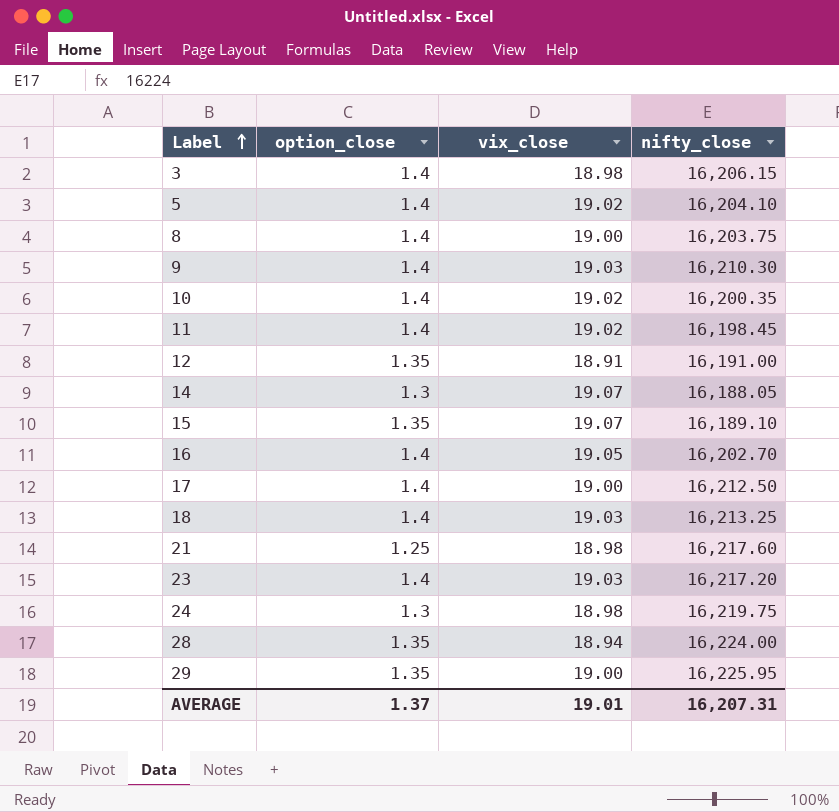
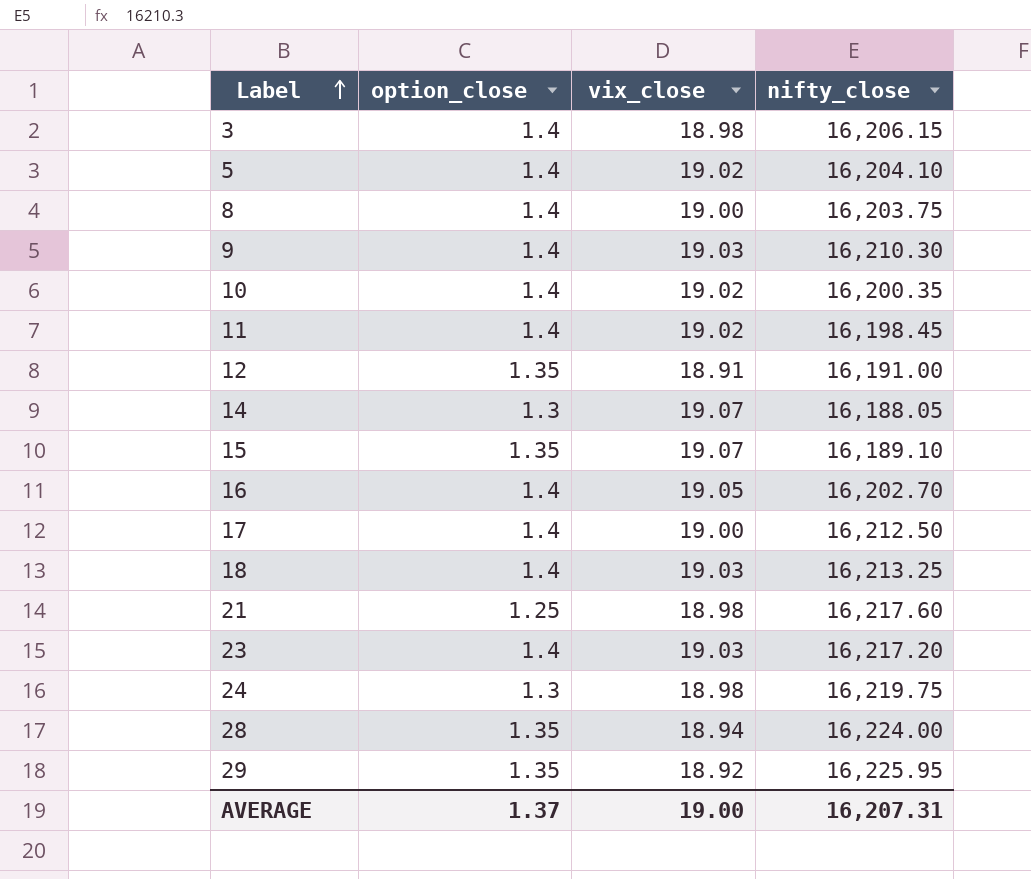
29 | vix_close: 19.00 -> 18.92
AVERAGE | vix_close: 19.01 -> 19.00

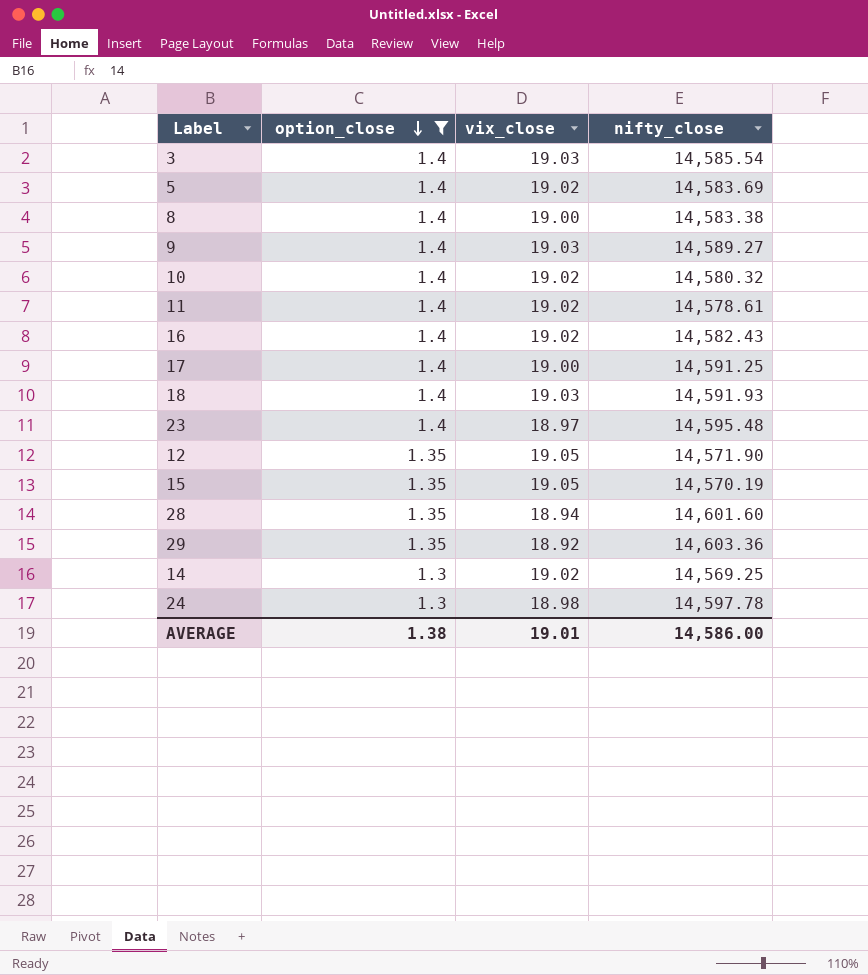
filter: none -> option_close != 1.25
row order: Label ascending -> option_close descending
3 | vix_close: 18.98 -> 19.03
3 | nifty_close: 16,206.15 -> 14,585.54
5 | nifty_close: 16,204.10 -> 14,583.69
8 | nifty_close: 16,203.75 -> 14,583.38
9 | nifty_close: 16,210.30 -> 14,589.27
10 | nifty_close: 16,200.35 -> 14,580.32
11 | nifty_close: 16,198.45 -> 14,578.61
16 | vix_close: 19.05 -> 19.02
16 | nifty_close: 16,202.70 -> 14,582.43
17 | nifty_close: 16,212.50 -> 14,591.25
18 | nifty_close: 16,213.25 -> 14,591.93
23 | vix_close: 19.03 -> 18.97
23 | nifty_close: 16,217.20 -> 14,595.48
12 | vix_close: 18.91 -> 19.05
12 | nifty_close: 16,191.00 -> 14,571.90
15 | vix_close: 19.07 -> 19.05
15 | nifty_close: 16,189.10 -> 14,570.19
28 | nifty_close: 16,224.00 -> 14,601.60
29 | nifty_close: 16,225.95 -> 14,603.36
14 | vix_close: 19.07 -> 19.02
14 | nifty_close: 16,188.05 -> 14,569.25
24 | nifty_close: 16,219.75 -> 14,597.78
AVERAGE | option_close: 1.37 -> 1.38
AVERAGE | vix_close: 19.00 -> 19.01
AVERAGE | nifty_close: 16,207.31 -> 14,586.00

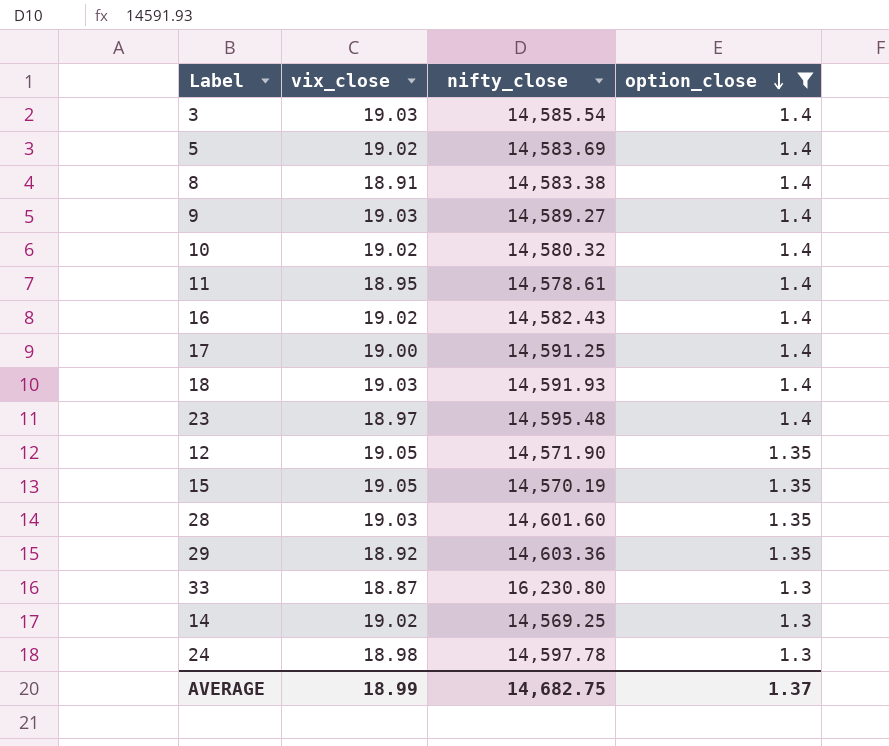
column option_close | position: 2 -> 4
8 | vix_close: 19.00 -> 18.91
11 | vix_close: 19.02 -> 18.95
28 | vix_close: 18.94 -> 19.03
row 33: none -> 18.87 | 16,230.80 | 1.3
AVERAGE | vix_close: 19.01 -> 18.99
AVERAGE | nifty_close: 14,586.00 -> 14,682.75
AVERAGE | option_close: 1.38 -> 1.37

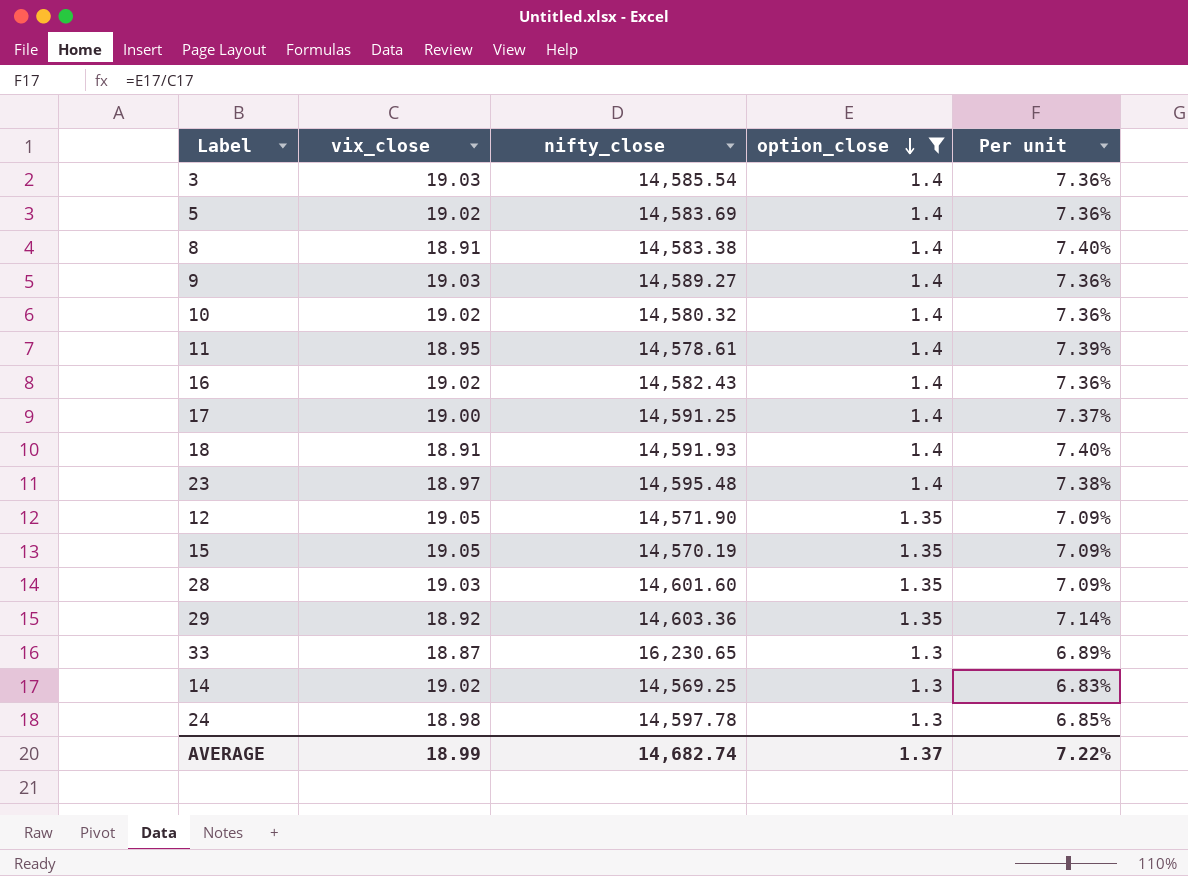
column Per unit | formula: none -> [option_close] / [vix_close]
18 | vix_close: 19.03 -> 18.91
33 | nifty_close: 16,230.80 -> 16,230.65
AVERAGE | nifty_close: 14,682.75 -> 14,682.74

